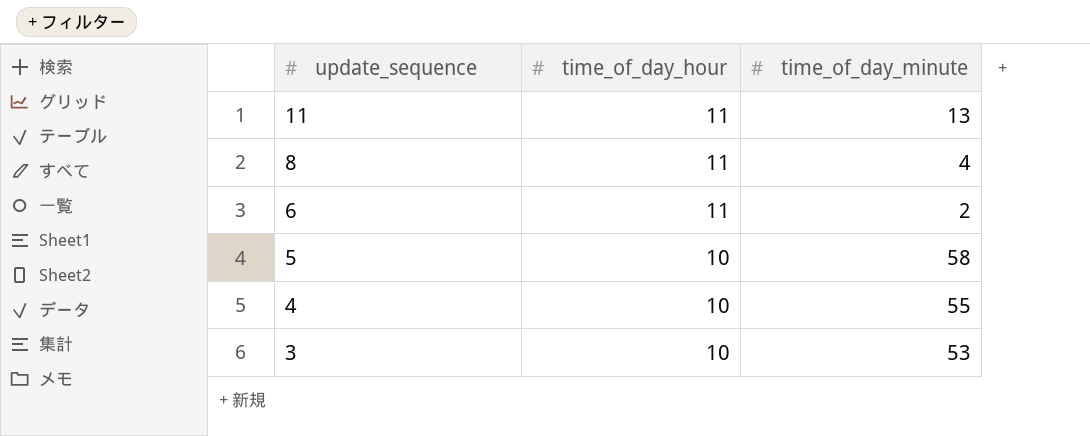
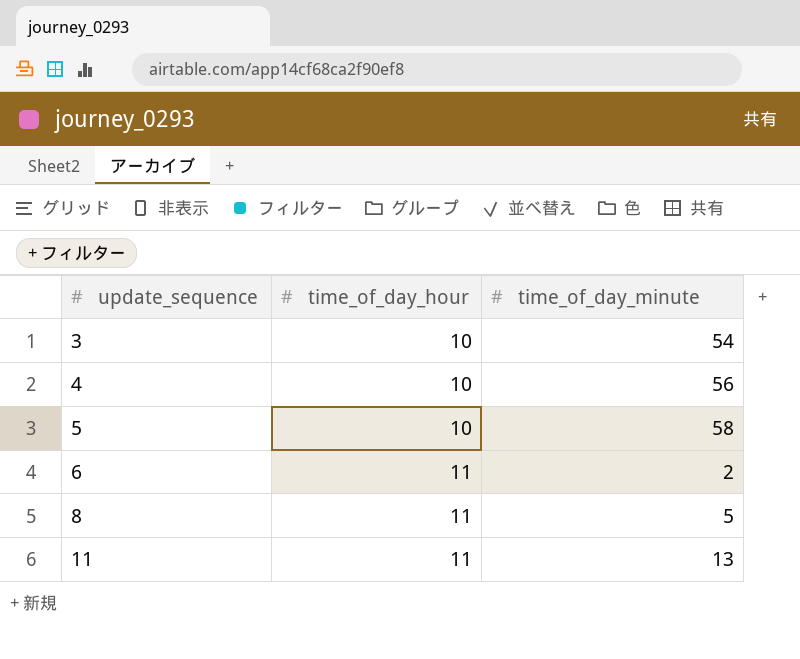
row order: update_sequence descending -> update_sequence ascending
3 | time_of_day_minute: 53 -> 54
4 | time_of_day_minute: 55 -> 56
8 | time_of_day_minute: 4 -> 5

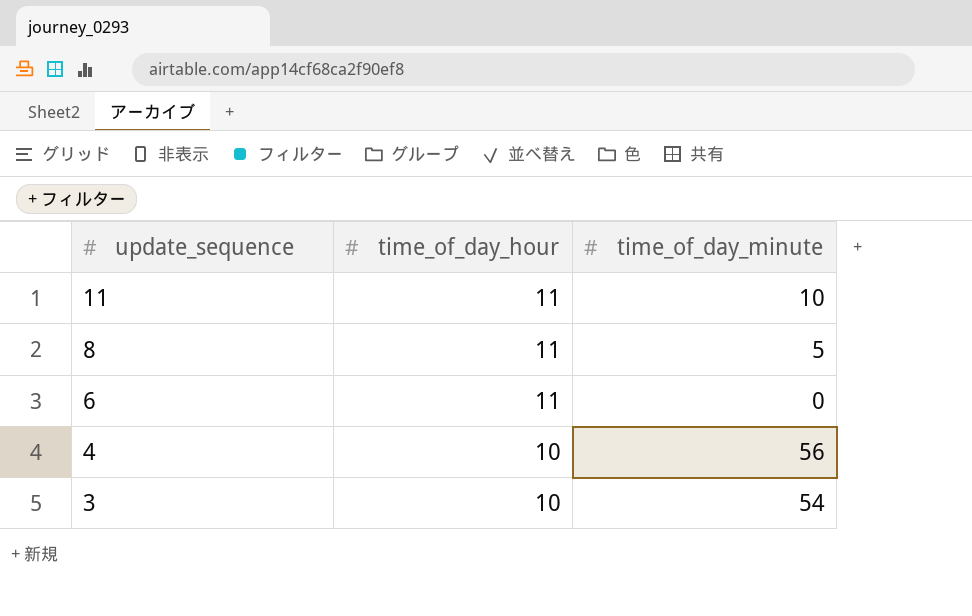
row order: update_sequence ascending -> update_sequence descending
row 5: 10 | 58 -> none
11 | time_of_day_minute: 13 -> 10
6 | time_of_day_minute: 2 -> 0

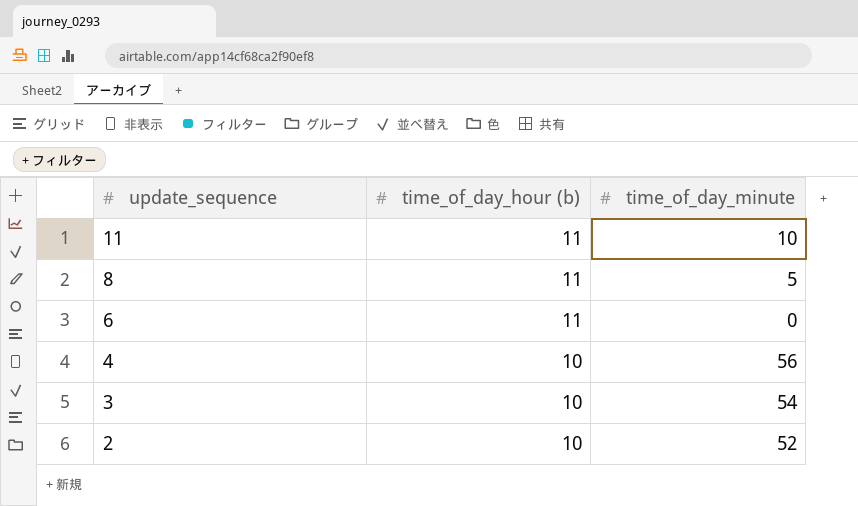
column name: time_of_day_hour -> time_of_day_hour (b)
row 2: none -> 10 | 52

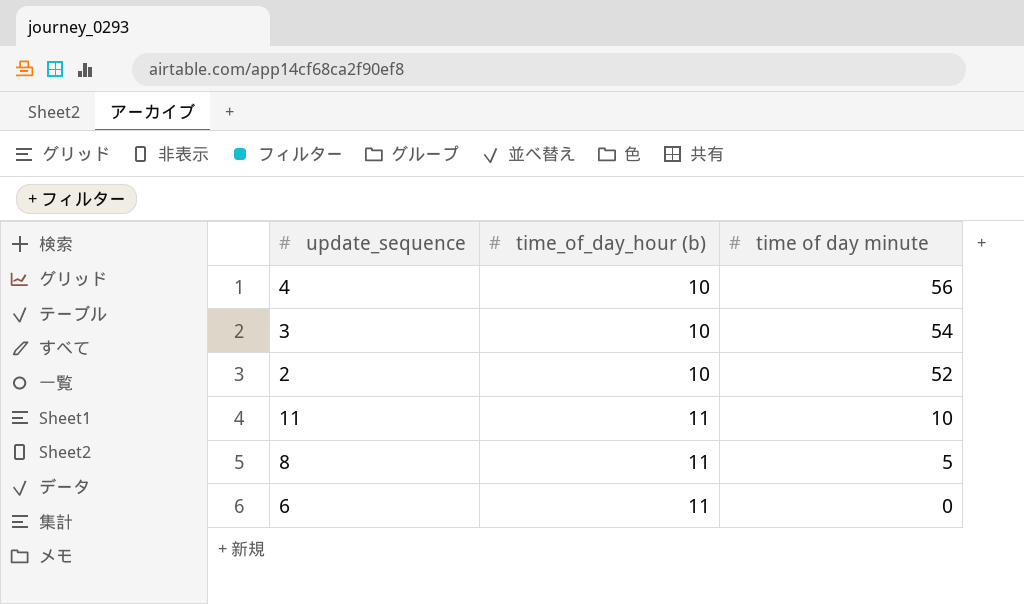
row order: update_sequence descending -> time_of_day_hour (b) ascending
column name: time_of_day_minute -> time of day minute

